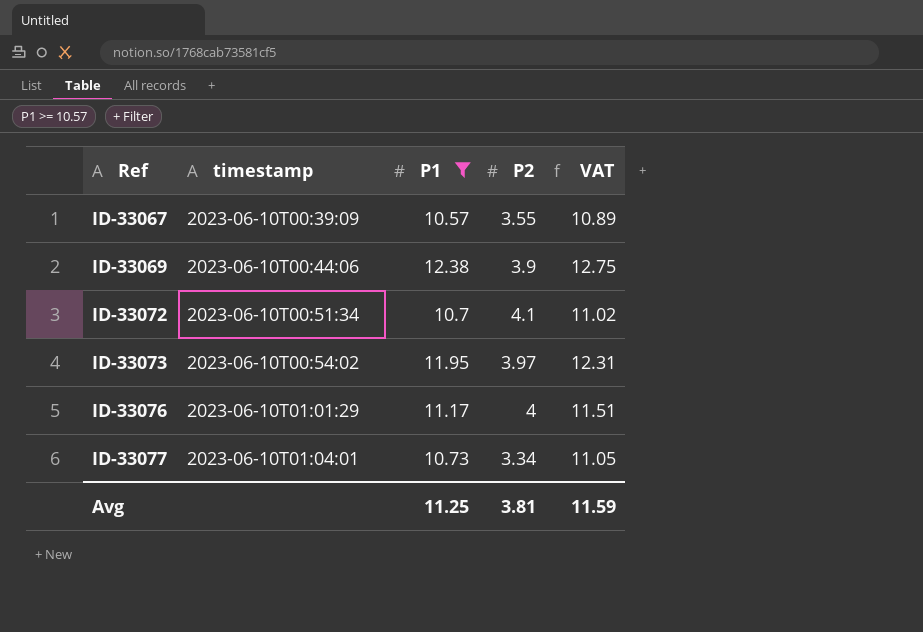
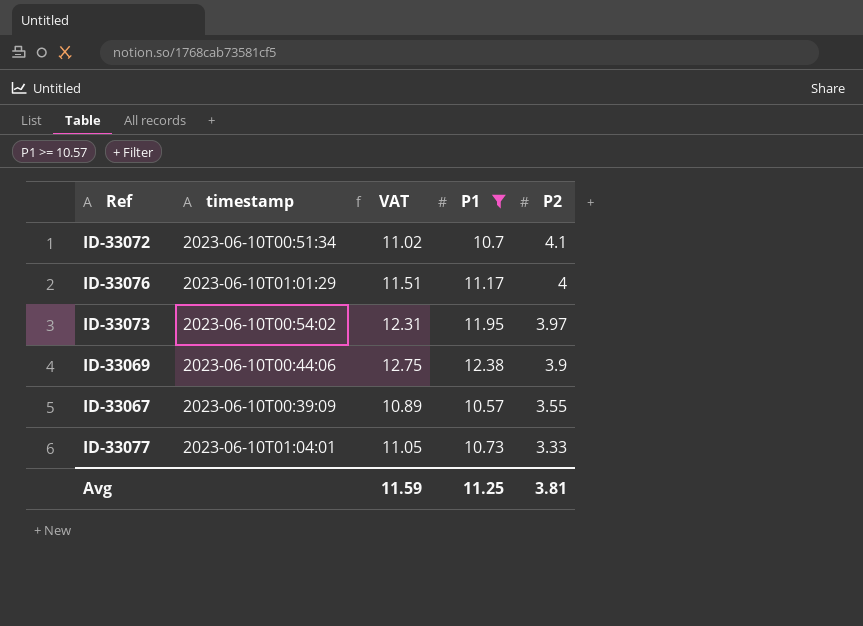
row order: Ref ascending -> P2 descending
column VAT | position: 5 -> 3
ID-33077 | P2: 3.34 -> 3.33

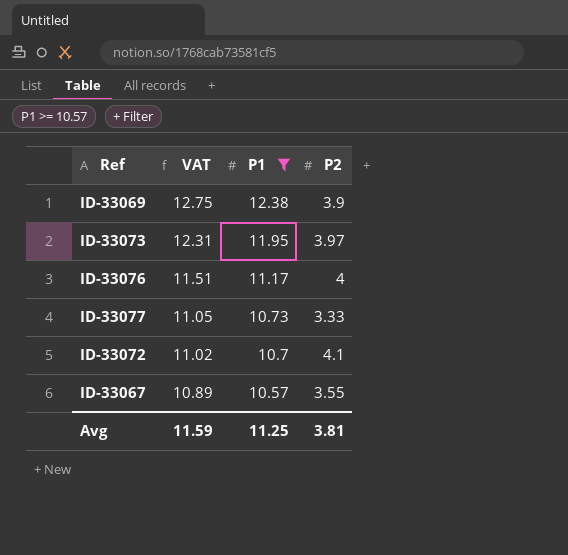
row order: P2 descending -> VAT descending
column timestamp | position: 2 -> none

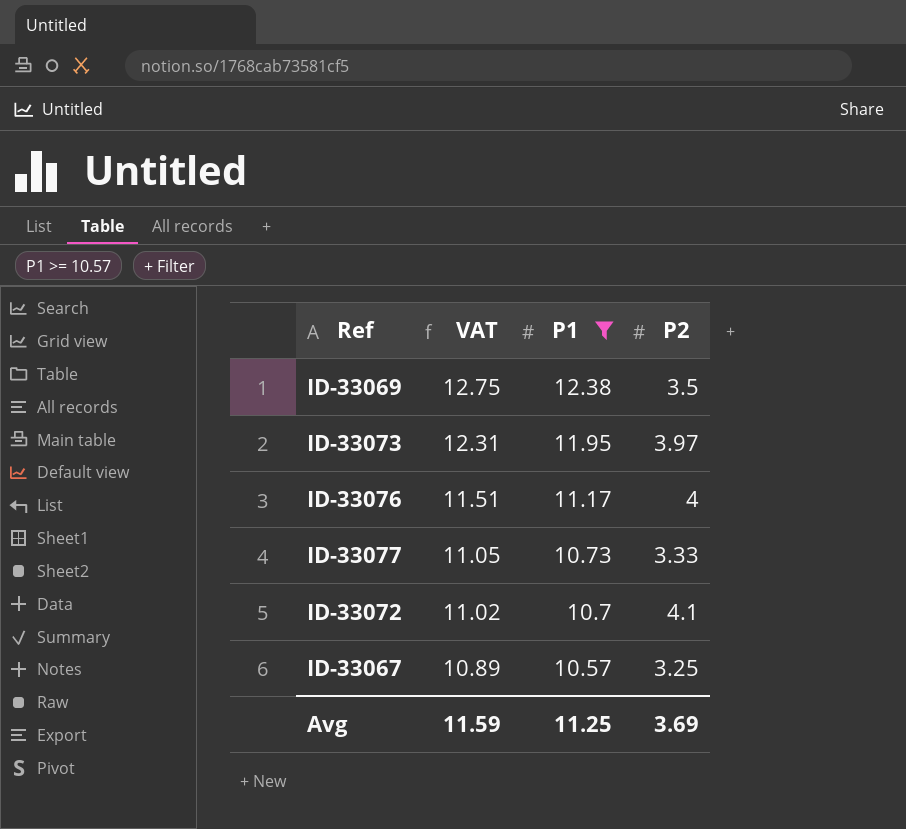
ID-33069 | P2: 3.9 -> 3.5
ID-33067 | P2: 3.55 -> 3.25
Avg | P2: 3.81 -> 3.69

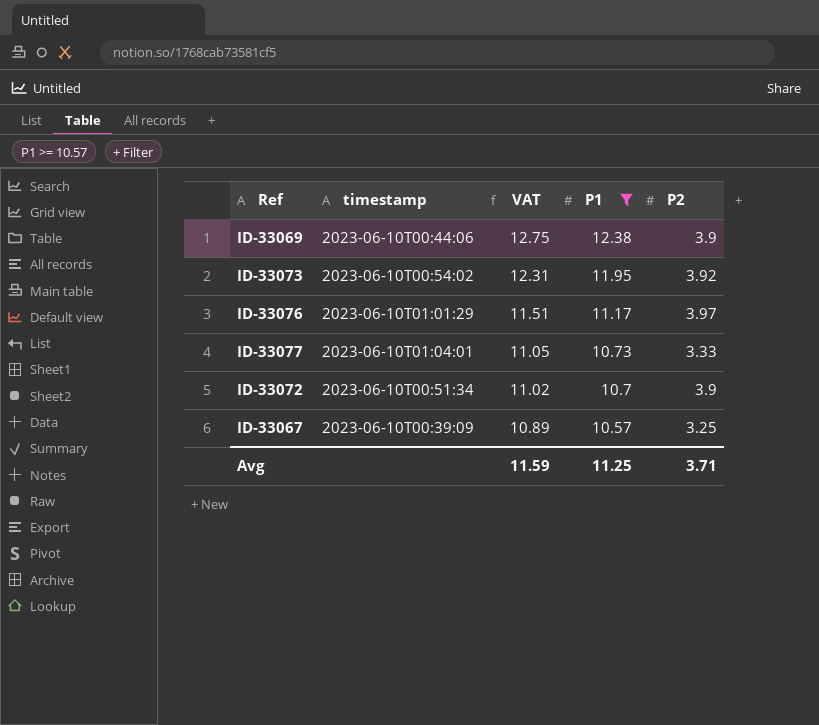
column timestamp | position: none -> 2
ID-33069 | P2: 3.5 -> 3.9
ID-33073 | P2: 3.97 -> 3.92
ID-33076 | P2: 4 -> 3.97
ID-33072 | P2: 4.1 -> 3.9
Avg | P2: 3.69 -> 3.71

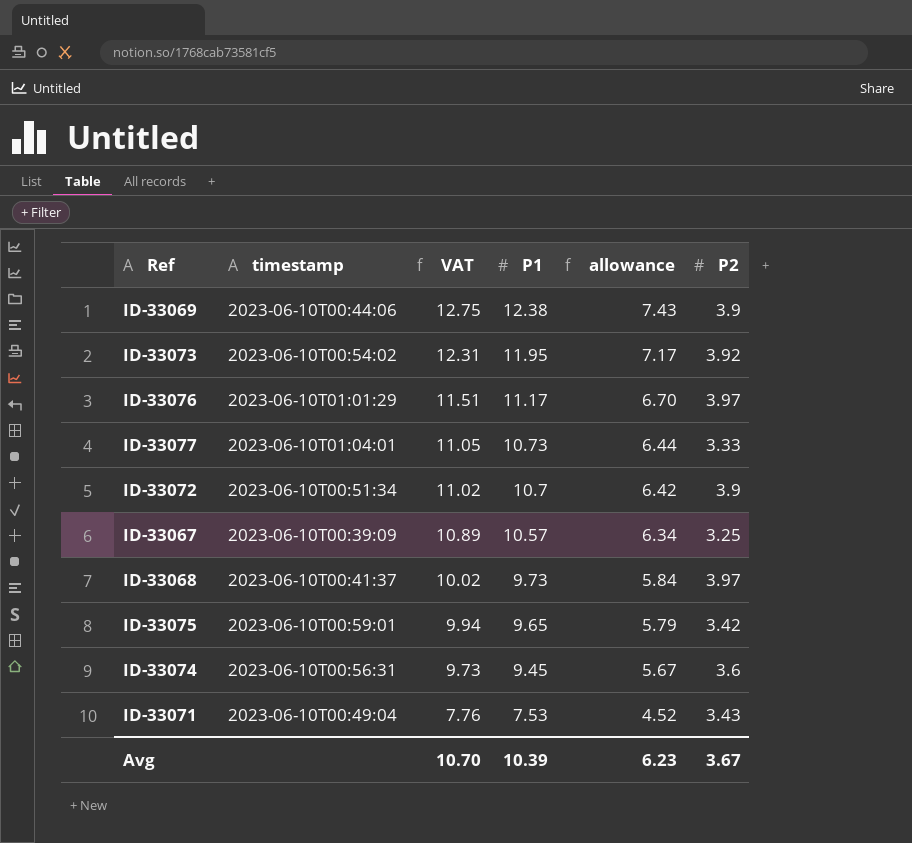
filter: P1 >= 10.57 -> none
column allowance | formula: none -> [P1] * 0.6
Avg | VAT: 11.59 -> 10.70
Avg | P1: 11.25 -> 10.39
Avg | P2: 3.71 -> 3.67

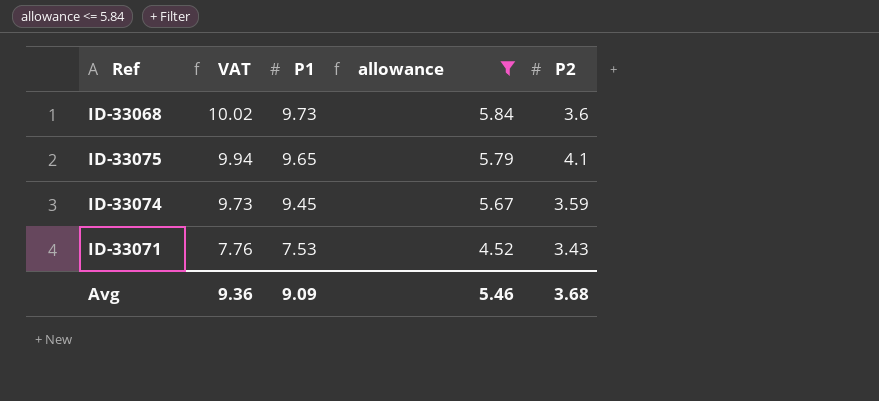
filter: none -> allowance <= 5.84
column timestamp | position: 2 -> none
ID-33068 | P2: 3.97 -> 3.6
ID-33075 | P2: 3.42 -> 4.1
ID-33074 | P2: 3.6 -> 3.59
Avg | VAT: 10.70 -> 9.36
Avg | P1: 10.39 -> 9.09
Avg | allowance: 6.23 -> 5.46
Avg | P2: 3.67 -> 3.68

